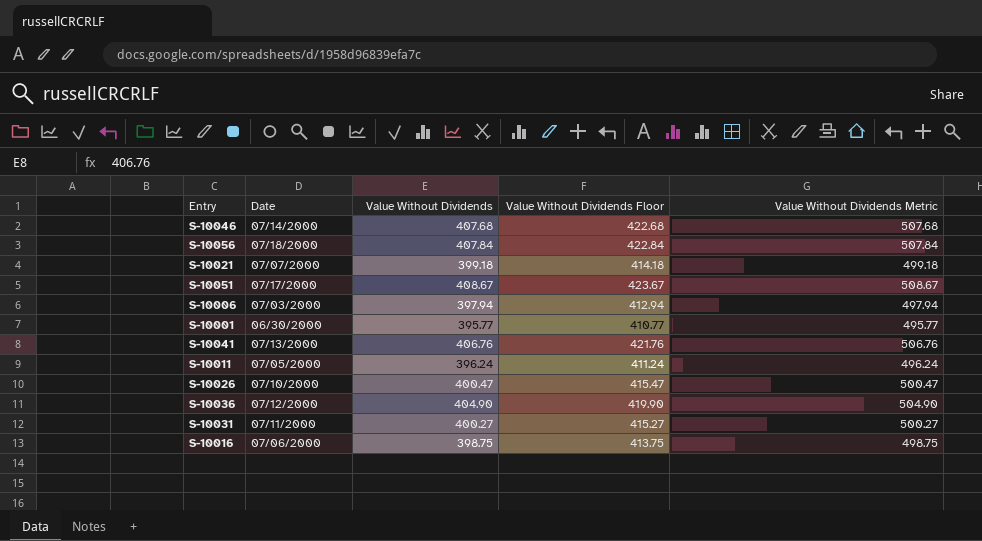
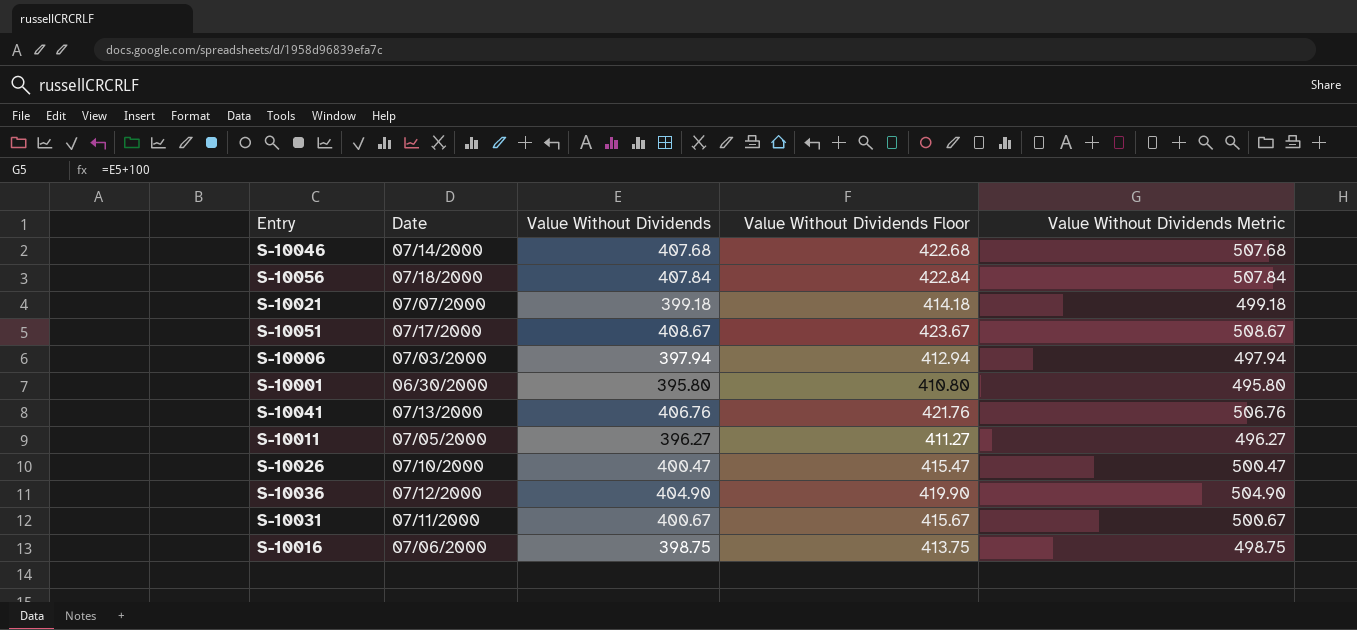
S-10001 | Value Without Dividends: 395.77 -> 395.80
S-10001 | Value Without Dividends Floor: 410.77 -> 410.80
S-10001 | Value Without Dividends Metric: 495.77 -> 495.80
S-10011 | Value Without Dividends: 396.24 -> 396.27
S-10011 | Value Without Dividends Floor: 411.24 -> 411.27
S-10011 | Value Without Dividends Metric: 496.24 -> 496.27
S-10031 | Value Without Dividends: 400.27 -> 400.67
S-10031 | Value Without Dividends Floor: 415.27 -> 415.67
S-10031 | Value Without Dividends Metric: 500.27 -> 500.67

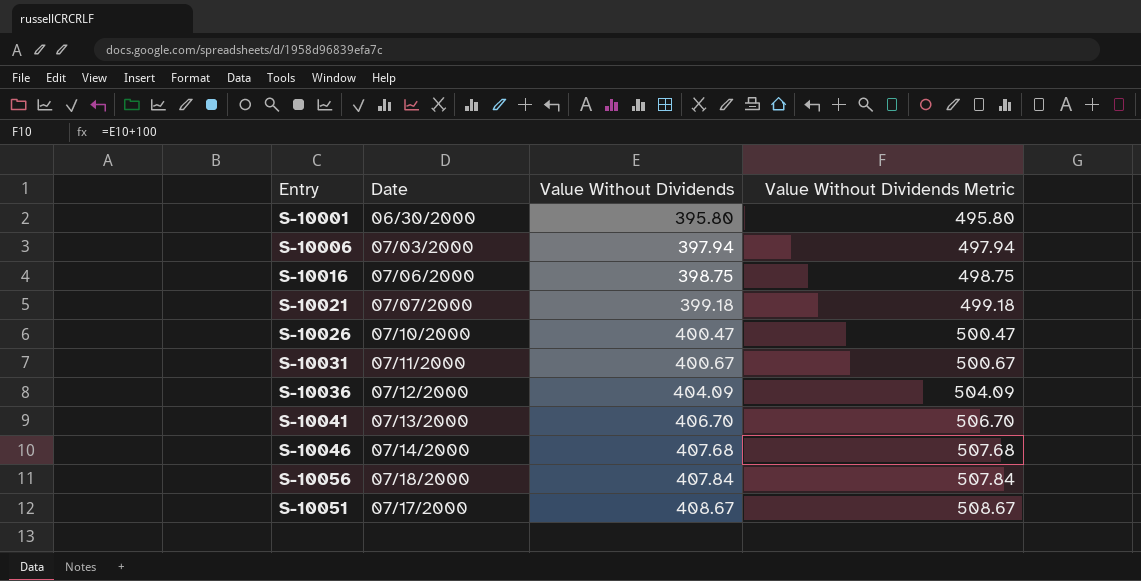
row order: none -> Value Without Dividends ascending
column Value Without Dividends Floor | formula: [Value Without Dividends] + 15 -> none
row S-10011: 07/05/2000 | 396.27 | 411.27 | 496.27 -> none
S-10036 | Value Without Dividends: 404.90 -> 404.09
S-10036 | Value Without Dividends Metric: 504.90 -> 504.09
S-10041 | Value Without Dividends: 406.76 -> 406.70
S-10041 | Value Without Dividends Metric: 506.76 -> 506.70

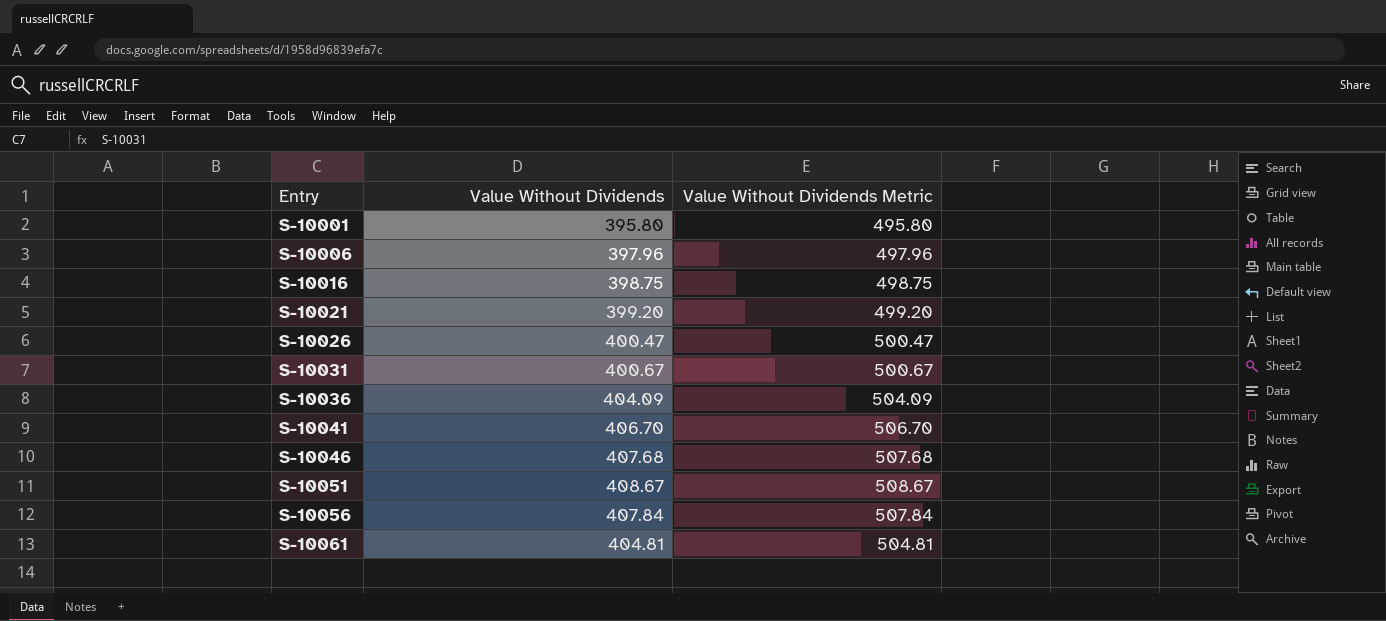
row order: Value Without Dividends ascending -> Entry ascending
column Date | position: 2 -> none
S-10006 | Value Without Dividends: 397.94 -> 397.96
S-10006 | Value Without Dividends Metric: 497.94 -> 497.96
S-10021 | Value Without Dividends: 399.18 -> 399.20
S-10021 | Value Without Dividends Metric: 499.18 -> 499.20
row S-10061: none -> 404.81 | 504.81

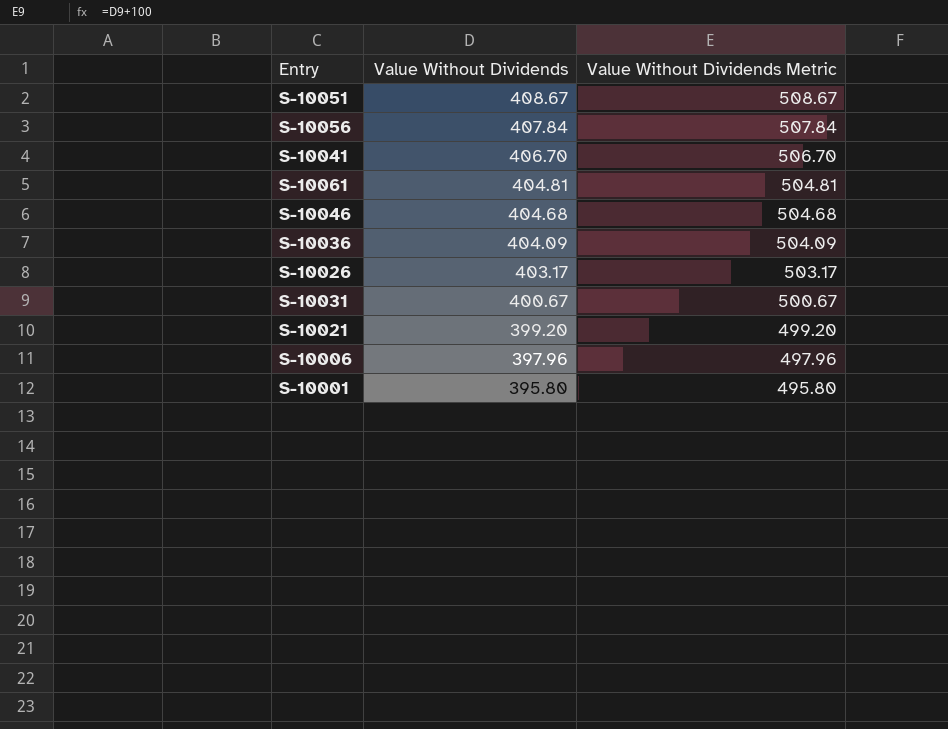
row order: Entry ascending -> Value Without Dividends descending
row S-10016: 398.75 | 498.75 -> none
S-10046 | Value Without Dividends: 407.68 -> 404.68
S-10046 | Value Without Dividends Metric: 507.68 -> 504.68
S-10026 | Value Without Dividends: 400.47 -> 403.17
S-10026 | Value Without Dividends Metric: 500.47 -> 503.17

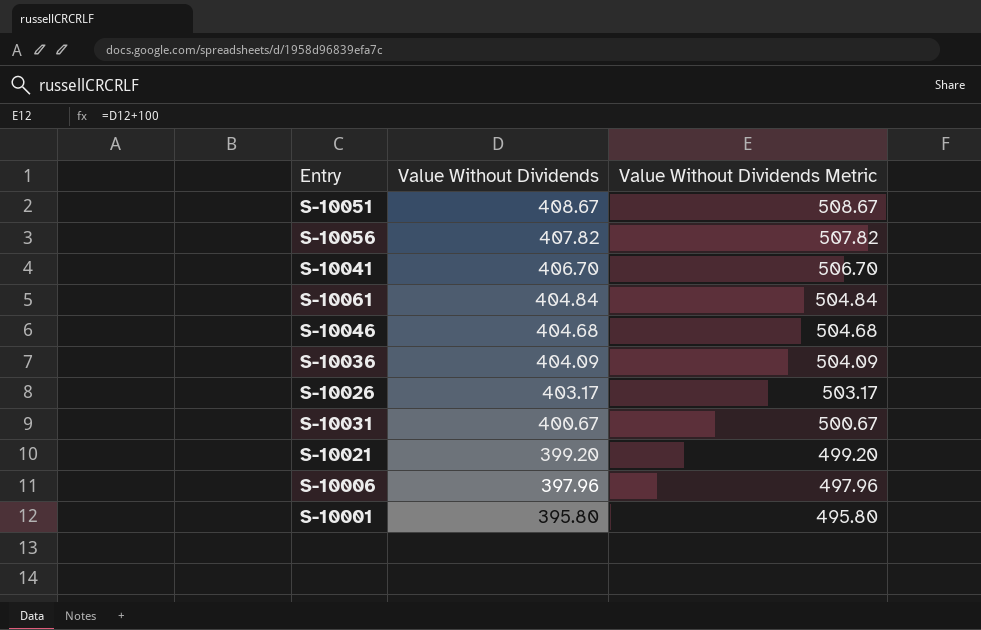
S-10056 | Value Without Dividends: 407.84 -> 407.82
S-10056 | Value Without Dividends Metric: 507.84 -> 507.82
S-10061 | Value Without Dividends: 404.81 -> 404.84
S-10061 | Value Without Dividends Metric: 504.81 -> 504.84

